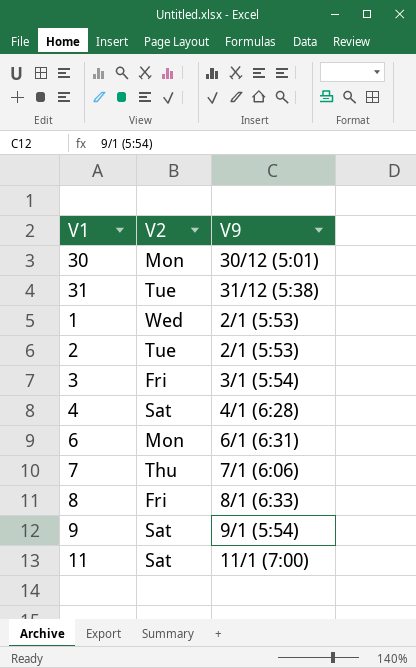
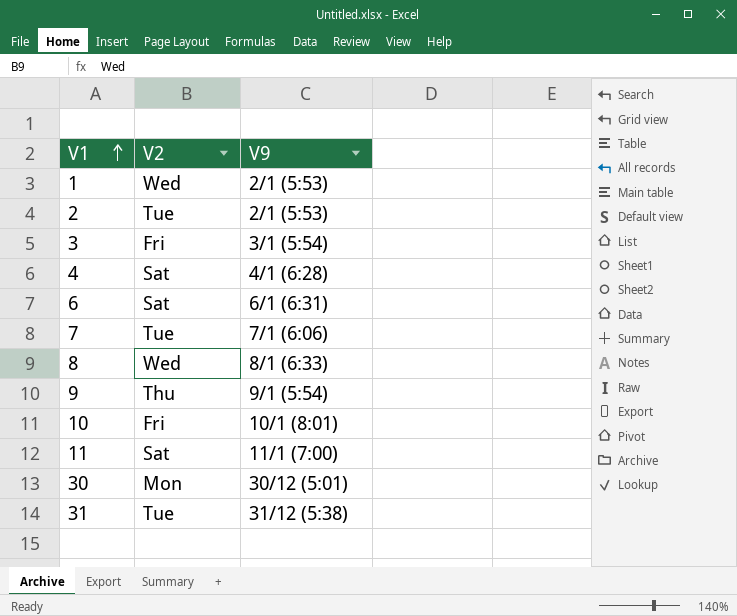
row order: none -> V1 ascending
6 | V2: Mon -> Sat
7 | V2: Thu -> Tue
8 | V2: Fri -> Wed
9 | V2: Sat -> Thu
row 10: none -> Fri | 10/1 (8:01)

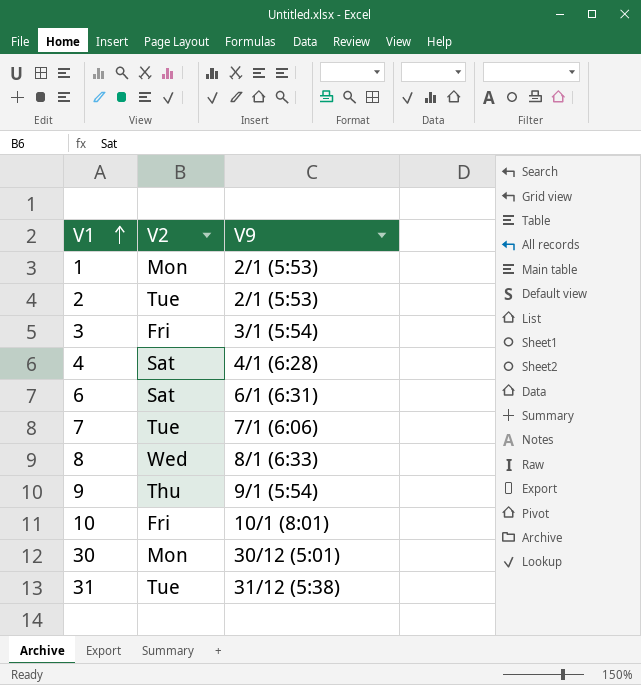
row 11: Sat | 11/1 (7:00) -> none
1 | V2: Wed -> Mon

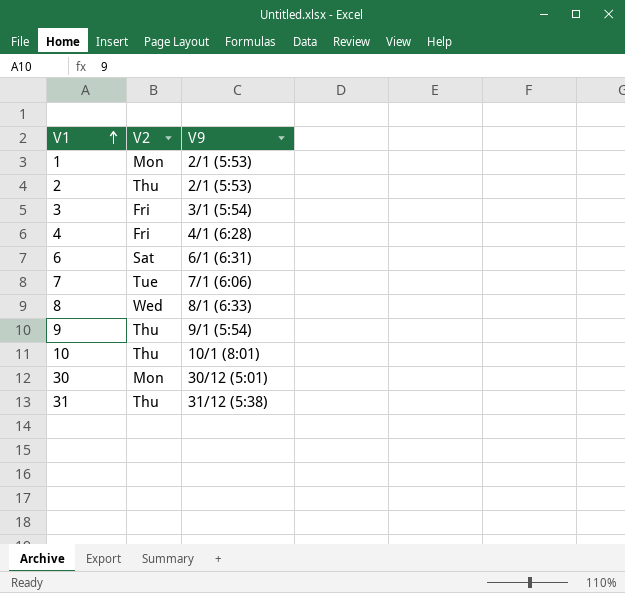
2 | V2: Tue -> Thu
4 | V2: Sat -> Fri
10 | V2: Fri -> Thu
31 | V2: Tue -> Thu

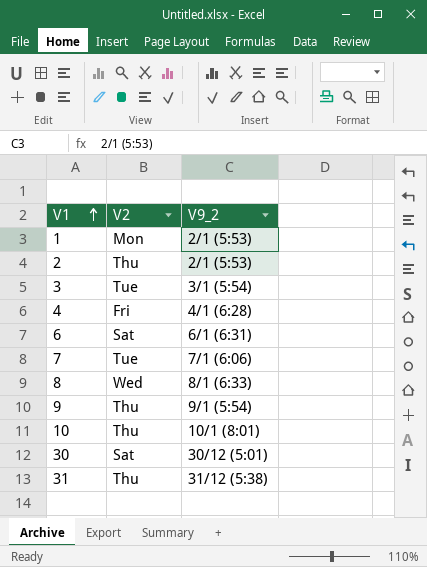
column name: V9 -> V9_2
3 | V2: Fri -> Tue
30 | V2: Mon -> Sat

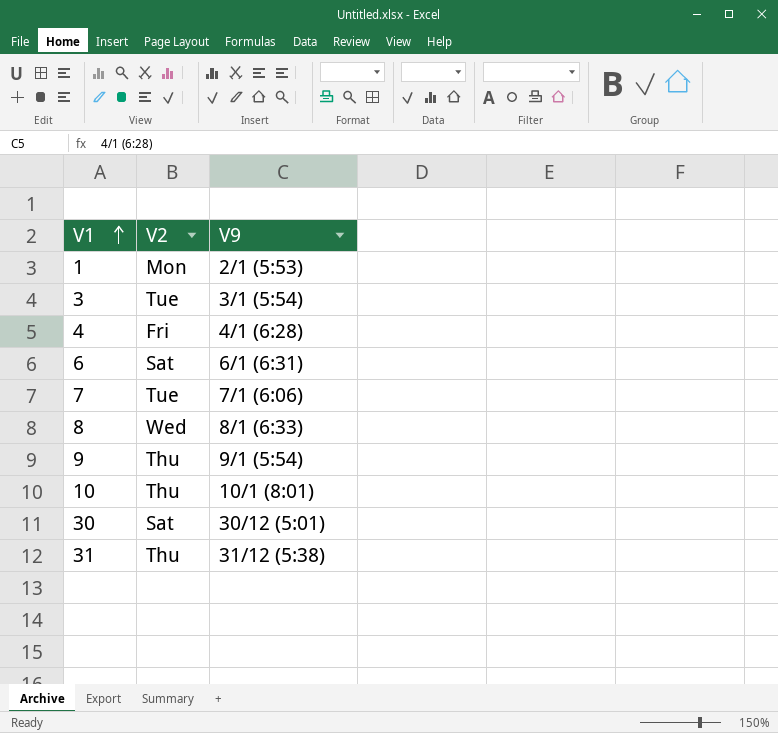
column name: V9_2 -> V9
row 2: Thu | 2/1 (5:53) -> none

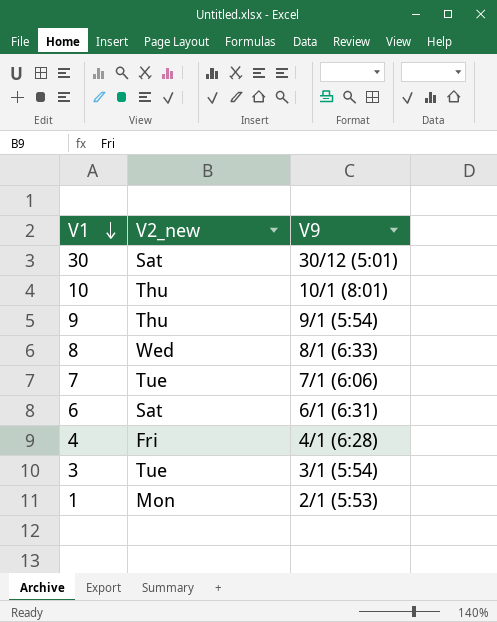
row order: V1 ascending -> V1 descending
column name: V2 -> V2_new
row 31: Thu | 31/12 (5:38) -> none

